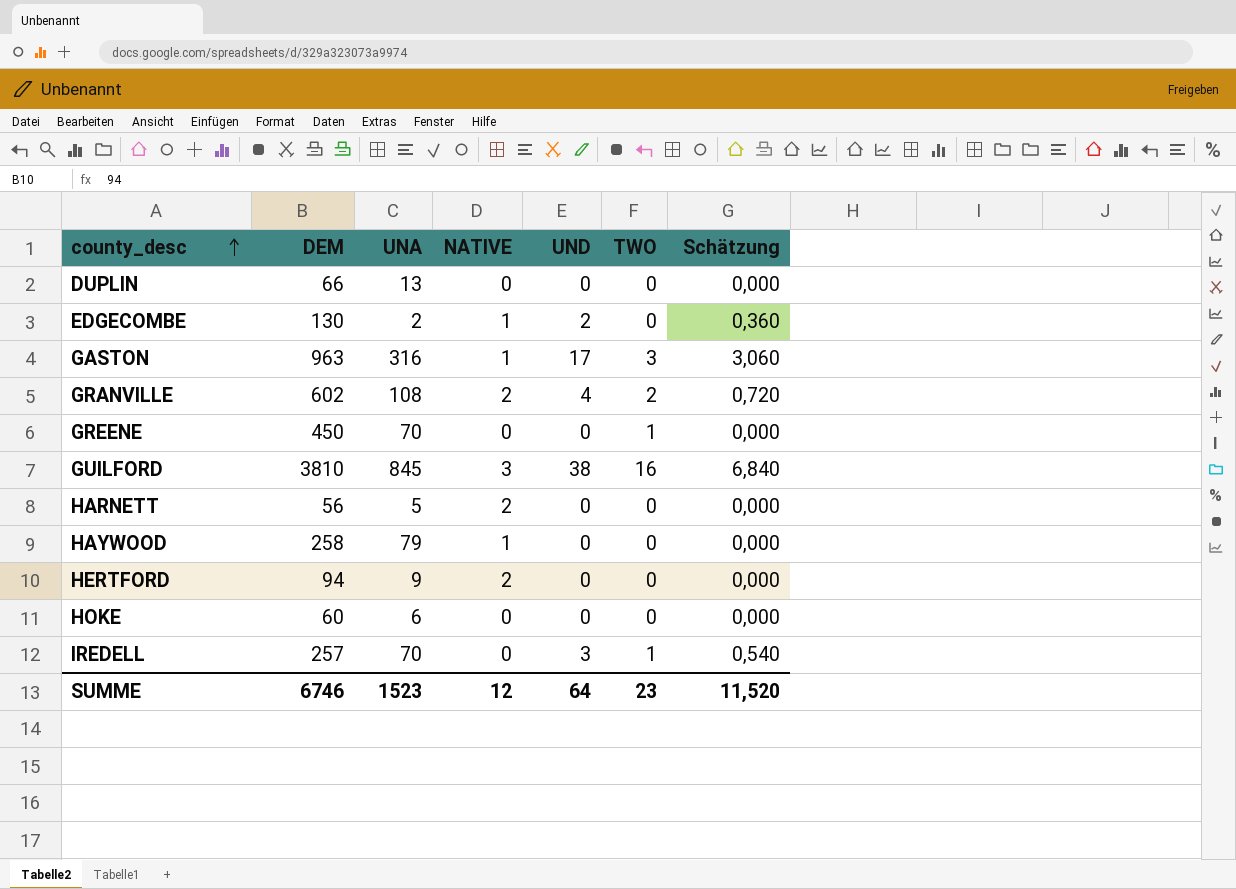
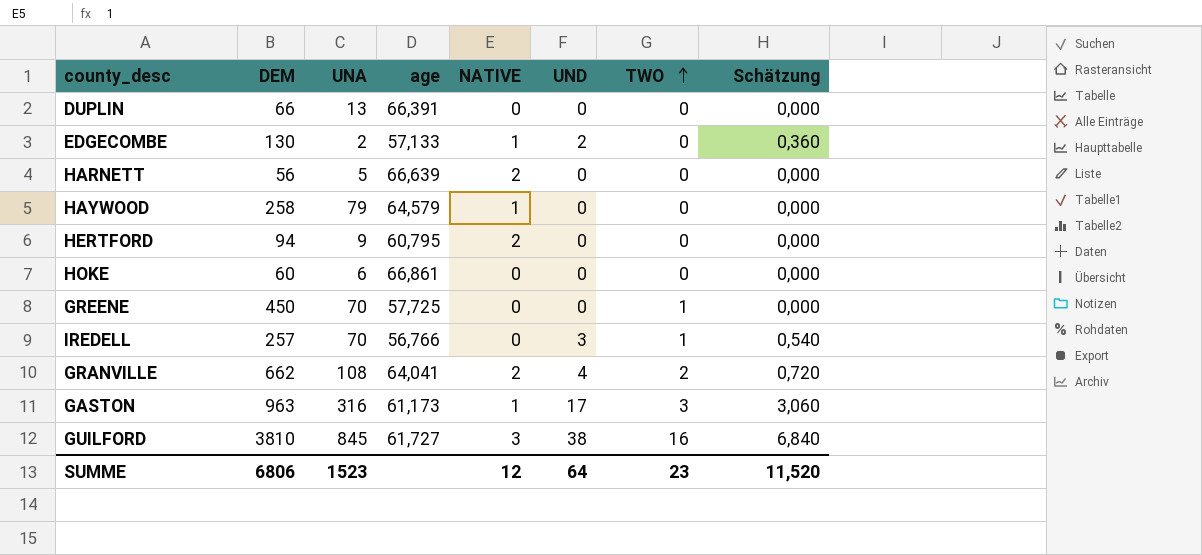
row order: county_desc ascending -> TWO ascending
column age | position: none -> 4
GRANVILLE | DEM: 602 -> 662
SUMME | DEM: 6746 -> 6806

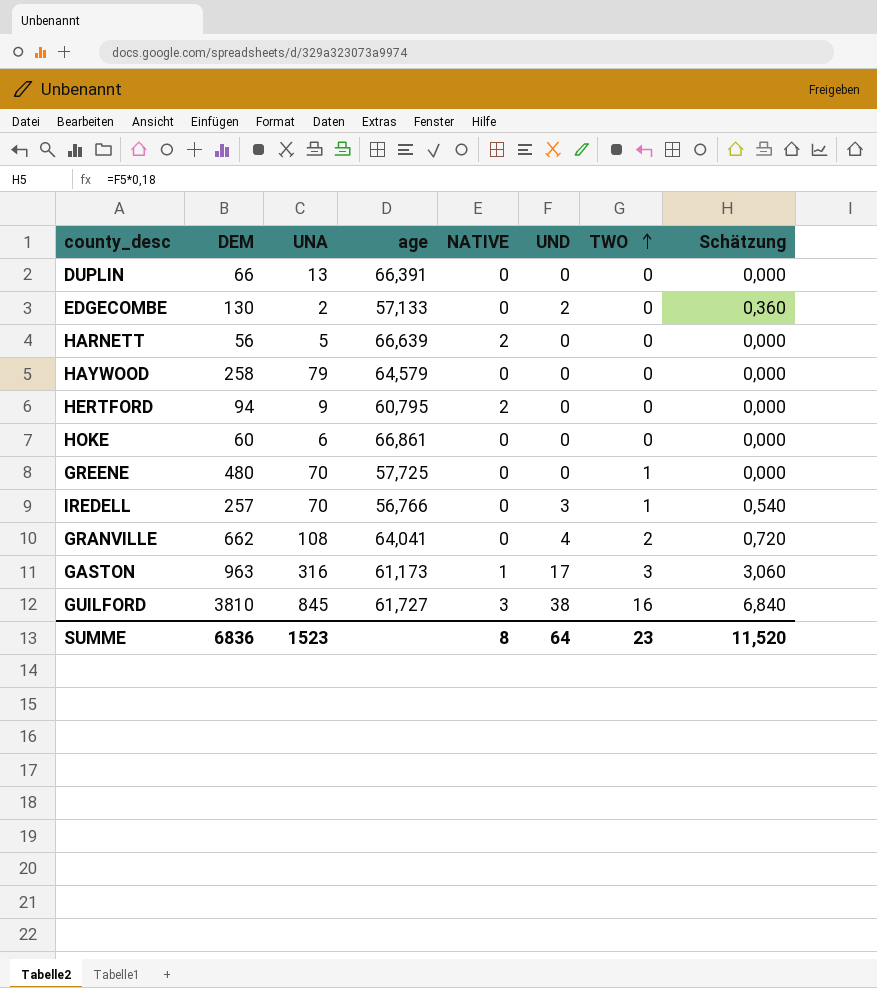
EDGECOMBE | NATIVE: 1 -> 0
HAYWOOD | NATIVE: 1 -> 0
GREENE | DEM: 450 -> 480
GRANVILLE | NATIVE: 2 -> 0
SUMME | DEM: 6806 -> 6836
SUMME | NATIVE: 12 -> 8

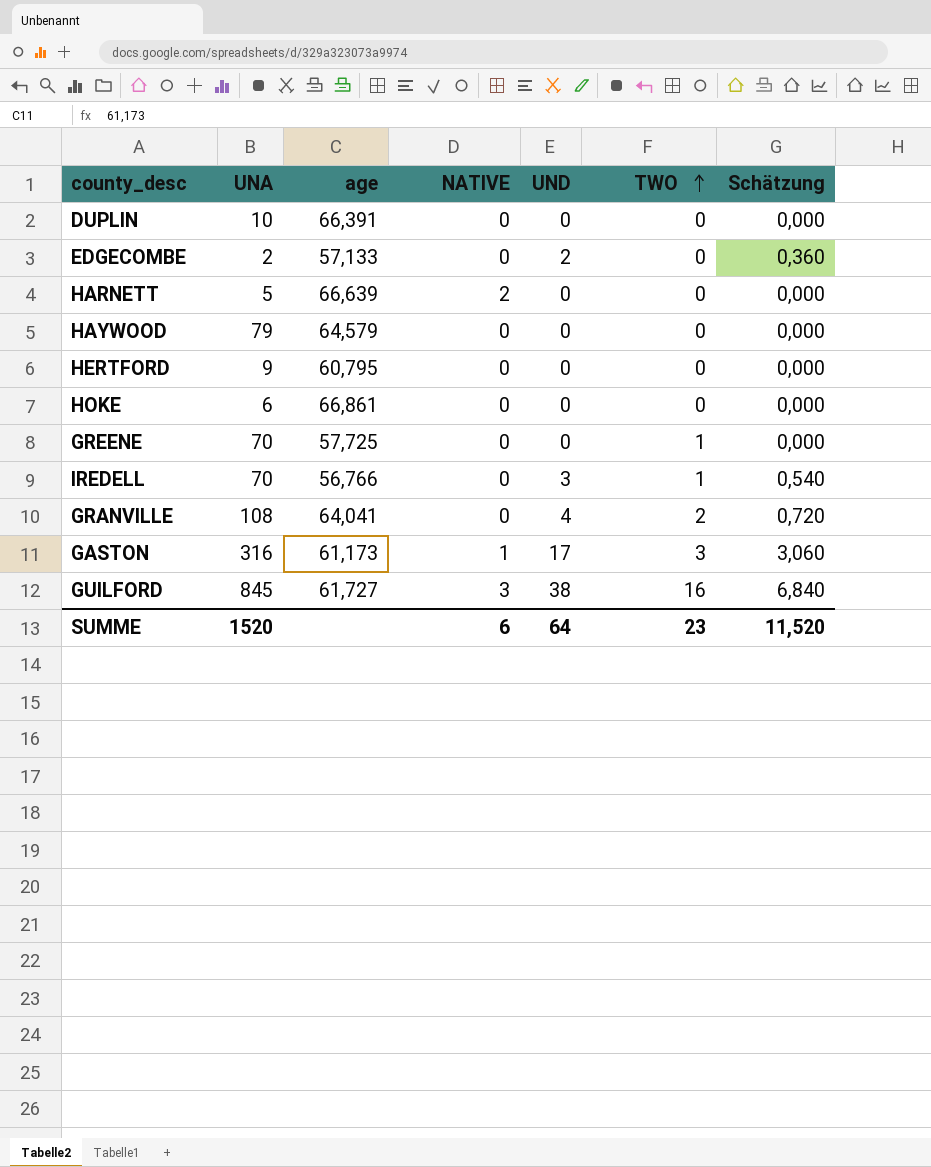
column DEM | position: 2 -> none
DUPLIN | UNA: 13 -> 10
HERTFORD | NATIVE: 2 -> 0
SUMME | UNA: 1523 -> 1520
SUMME | NATIVE: 8 -> 6

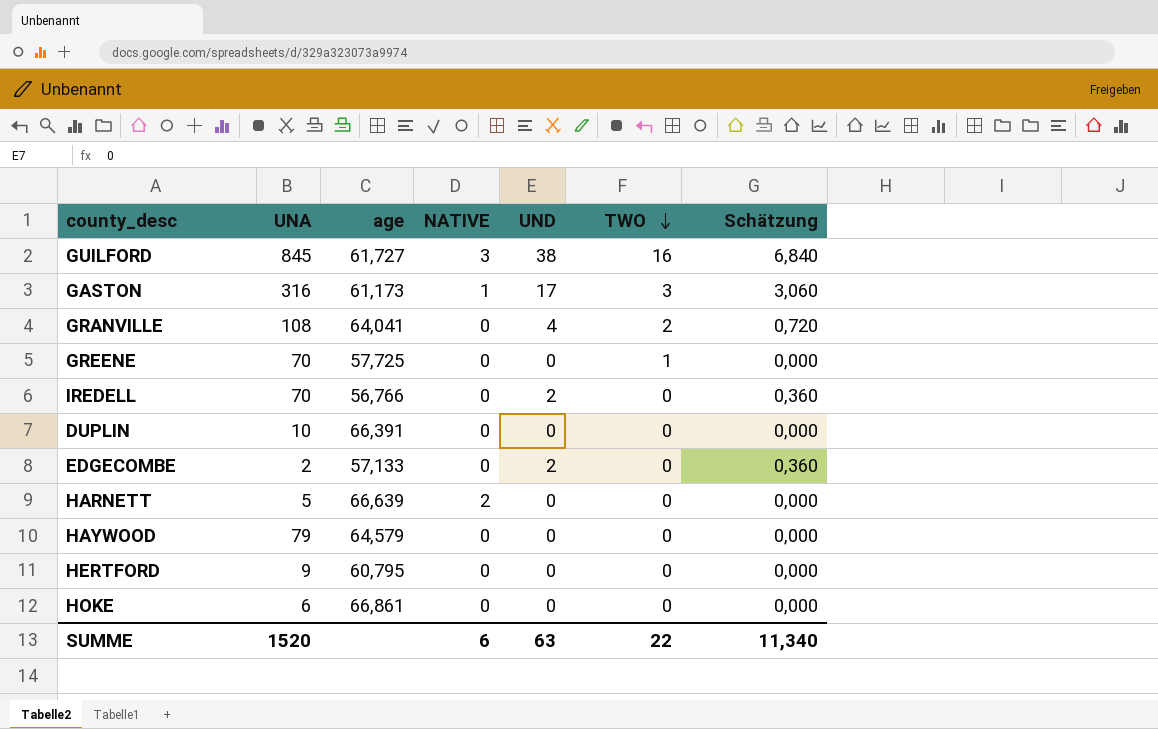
row order: TWO ascending -> TWO descending
IREDELL | UND: 3 -> 2
IREDELL | TWO: 1 -> 0
IREDELL | Schätzung: 0,540 -> 0,360
SUMME | UND: 64 -> 63
SUMME | TWO: 23 -> 22
SUMME | Schätzung: 11,520 -> 11,340

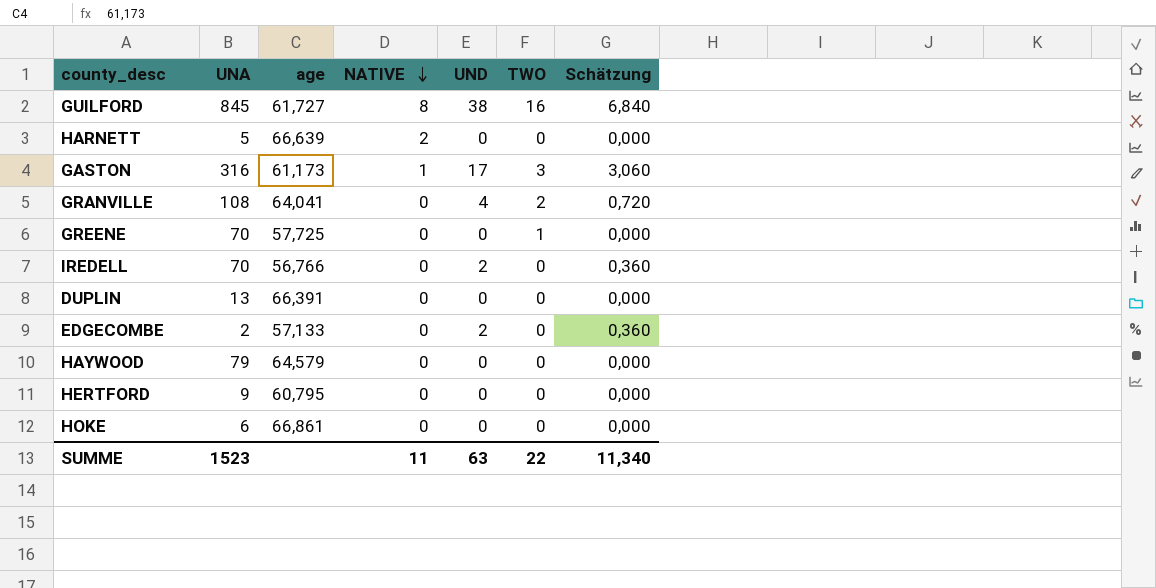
row order: TWO descending -> NATIVE descending
GUILFORD | NATIVE: 3 -> 8
DUPLIN | UNA: 10 -> 13
SUMME | UNA: 1520 -> 1523
SUMME | NATIVE: 6 -> 11

